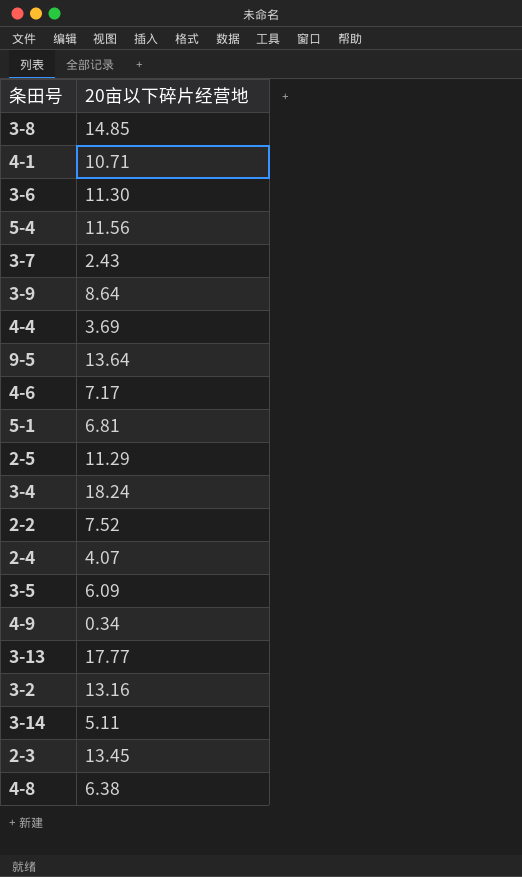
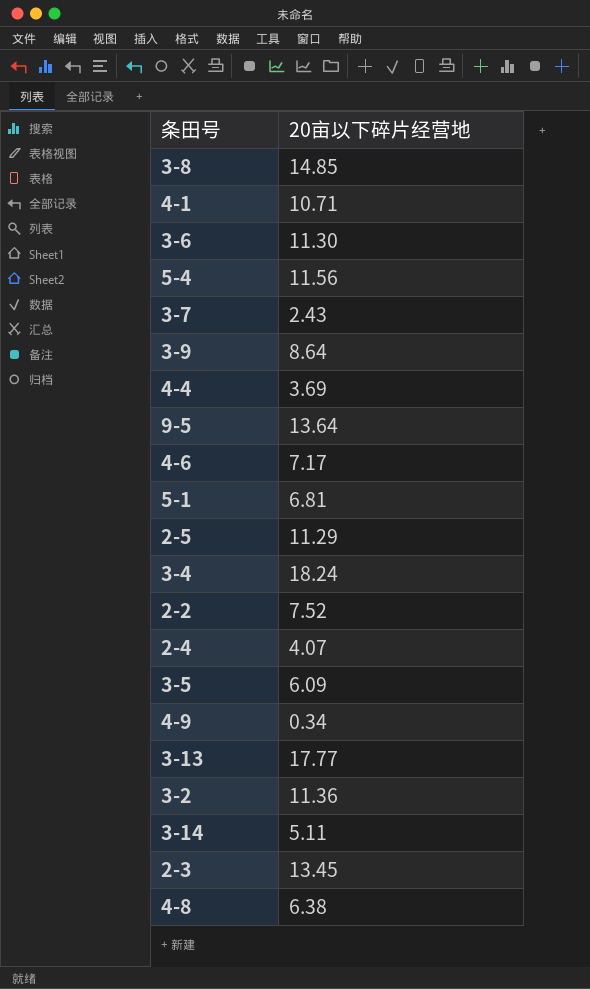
3-2 | 20亩以下碎片经营地: 13.16 -> 11.36

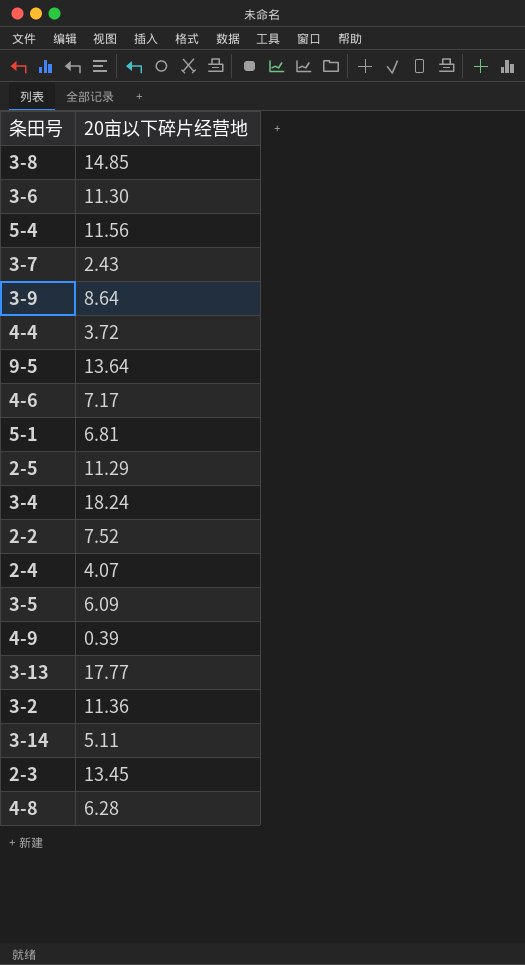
row 4-1: 10.71 -> none
4-4 | 20亩以下碎片经营地: 3.69 -> 3.72
4-9 | 20亩以下碎片经营地: 0.34 -> 0.39
4-8 | 20亩以下碎片经营地: 6.38 -> 6.28

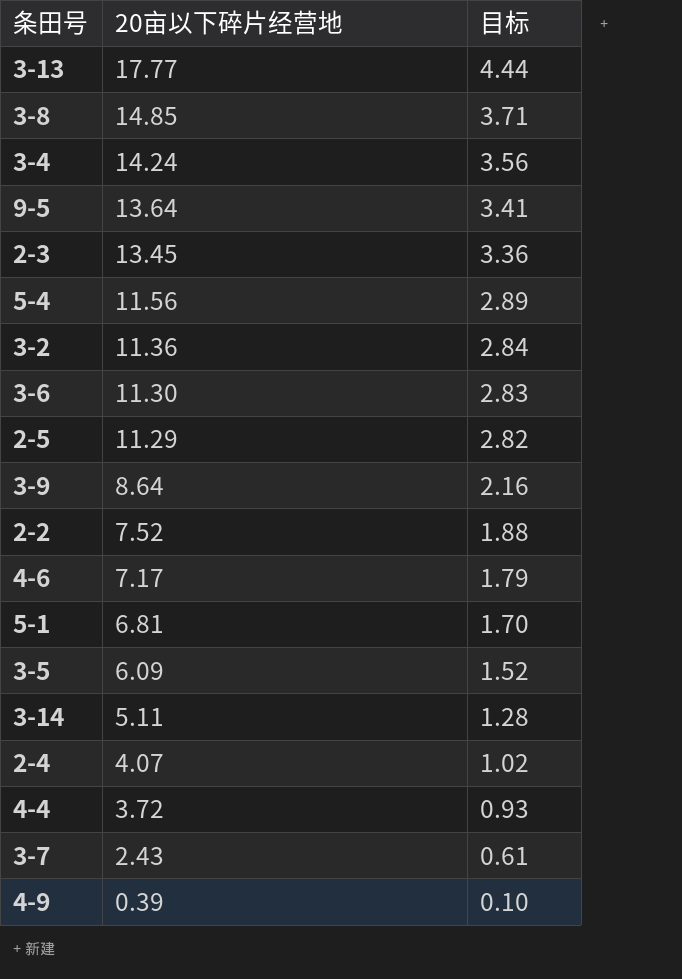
row order: none -> 20亩以下碎片经营地 descending
column 目标 | formula: none -> [20亩以下碎片经营地] * 0.25
row 4-8: 6.28 -> none
3-4 | 20亩以下碎片经营地: 18.24 -> 14.24

